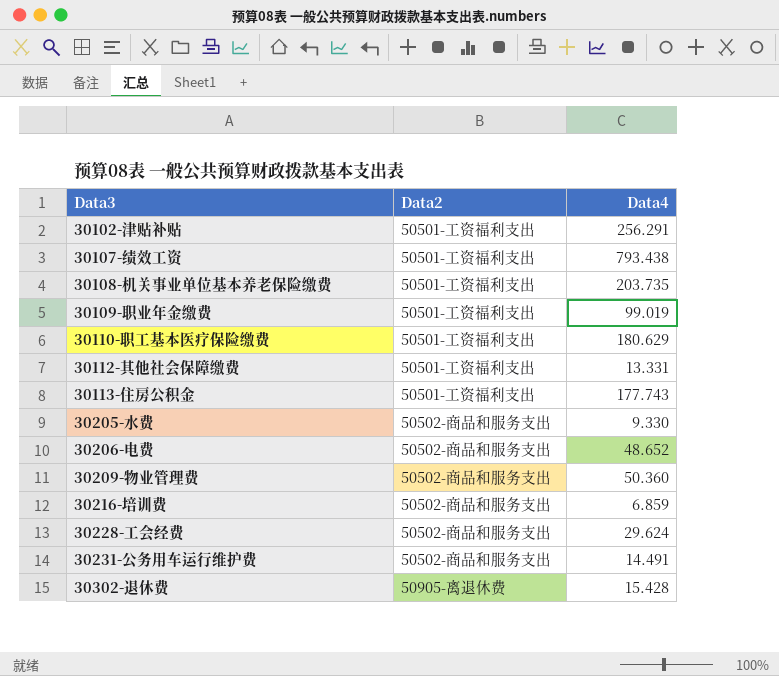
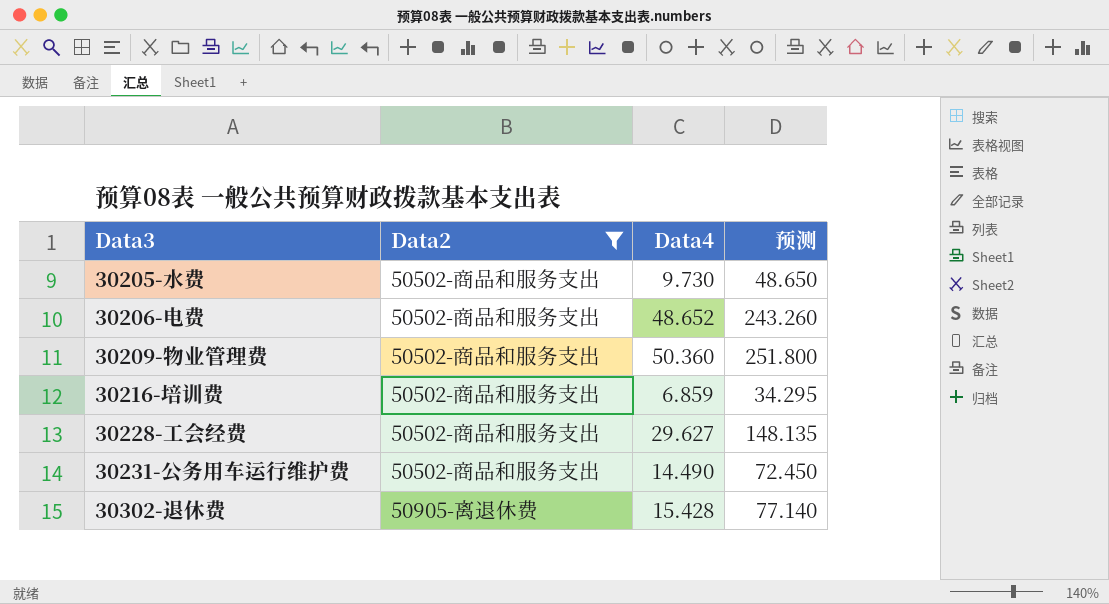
filter: none -> Data2 != 50501-工资福利支出
column 预测 | formula: none -> [Data4] * 5
30205-水费 | Data4: 9.330 -> 9.730
30228-工会经费 | Data4: 29.624 -> 29.627
30231-公务用车运行维护费 | Data4: 14.491 -> 14.490

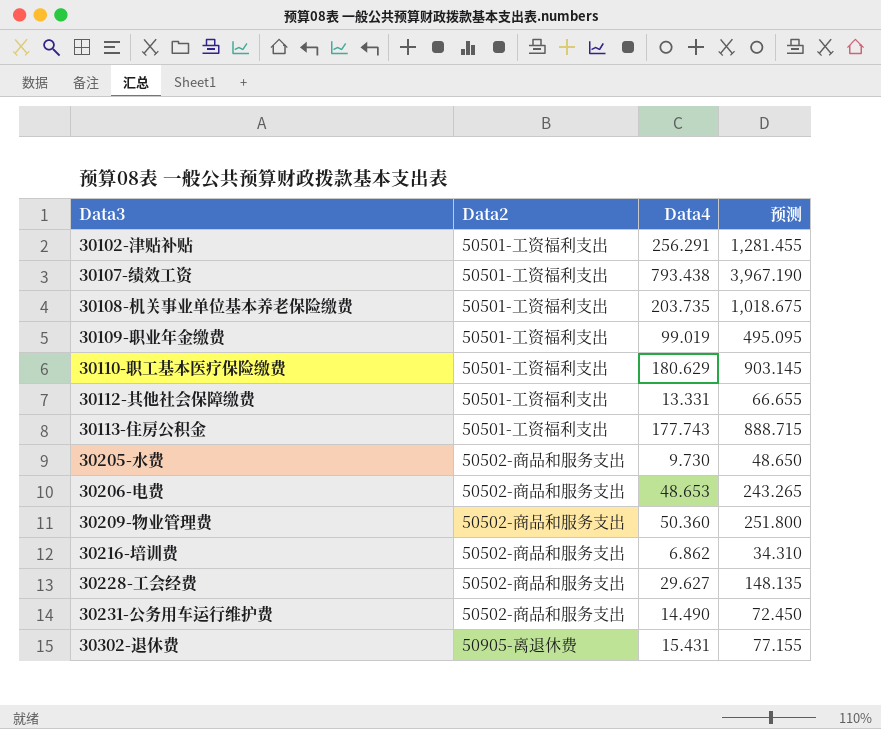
filter: Data2 != 50501-工资福利支出 -> none
30206-电费 | Data4: 48.652 -> 48.653
30206-电费 | 预测: 243.260 -> 243.265
30216-培训费 | Data4: 6.859 -> 6.862
30216-培训费 | 预测: 34.295 -> 34.310
30302-退休费 | Data4: 15.428 -> 15.431
30302-退休费 | 预测: 77.140 -> 77.155

